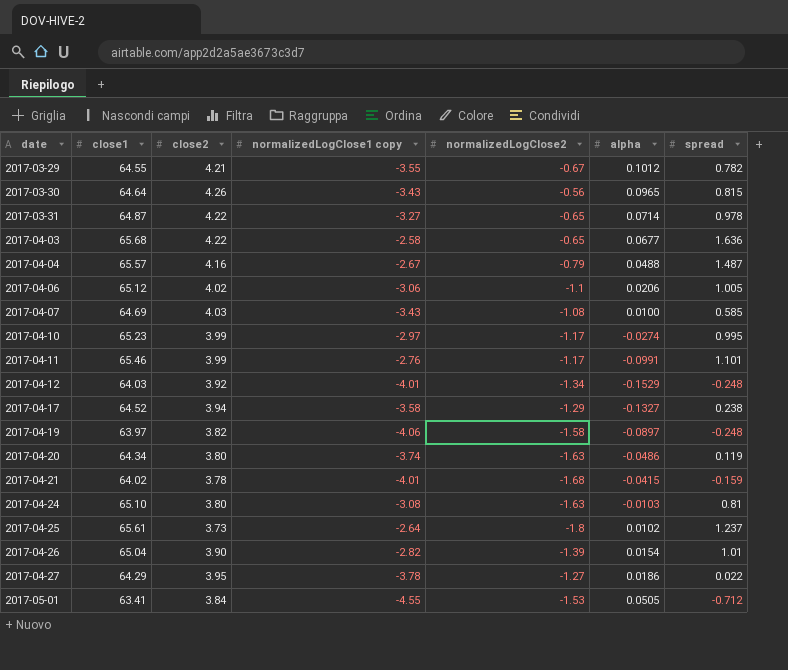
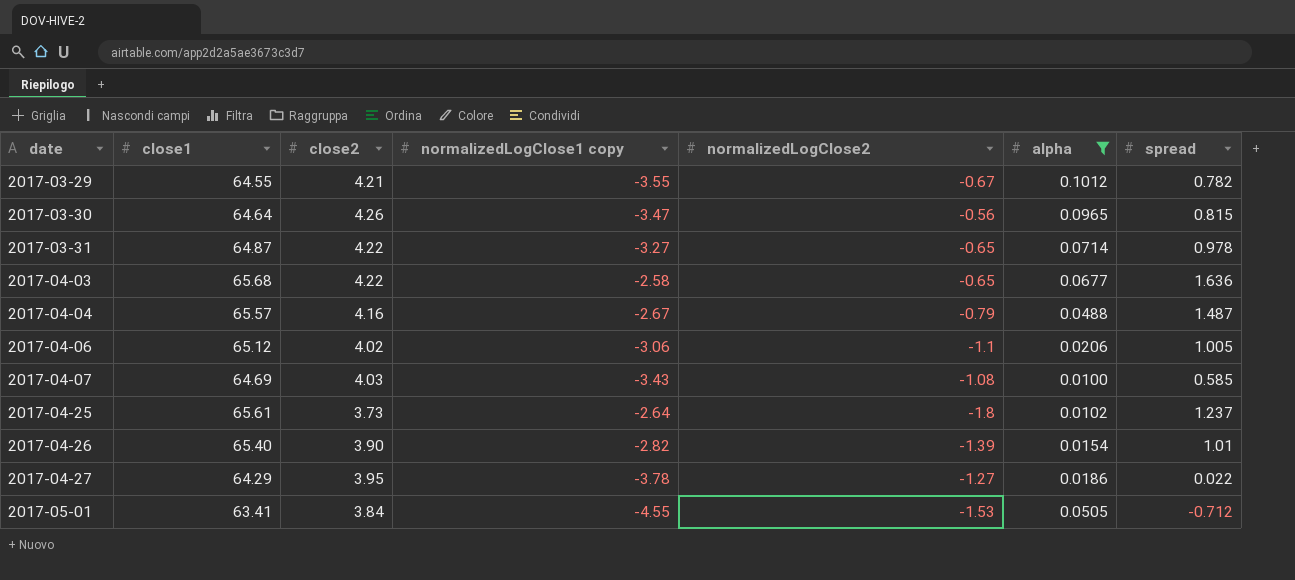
filter: none -> alpha >= 0.0100
2017-03-30 | normalizedLogClose1 copy: -3.43 -> -3.47
2017-04-26 | close1: 65.04 -> 65.40

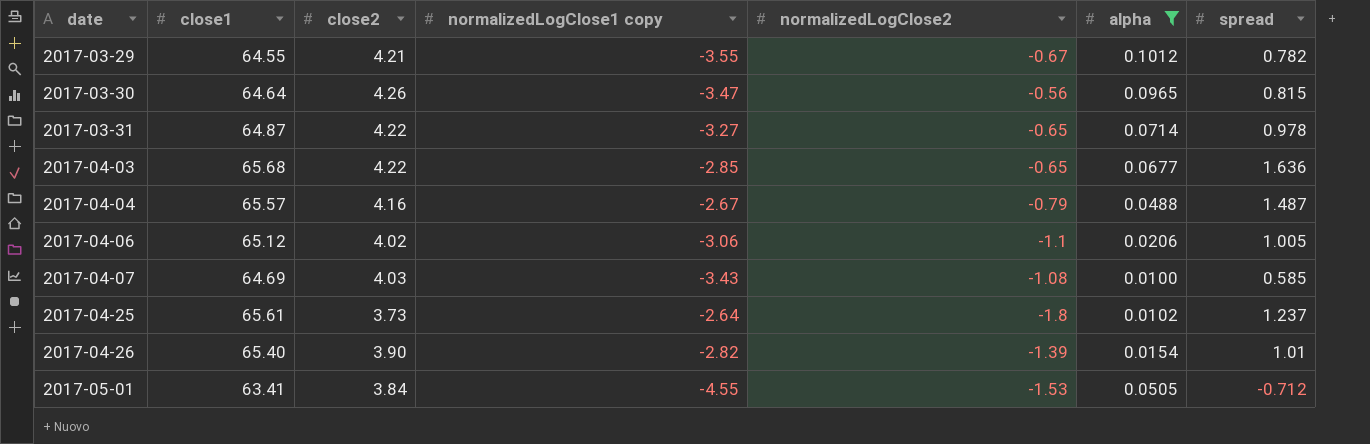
row 2017-04-27: 64.29 | 3.95 | -3.78 | -1.27 | 0.0186 | 0.022 -> none
2017-04-03 | normalizedLogClose1 copy: -2.58 -> -2.85

